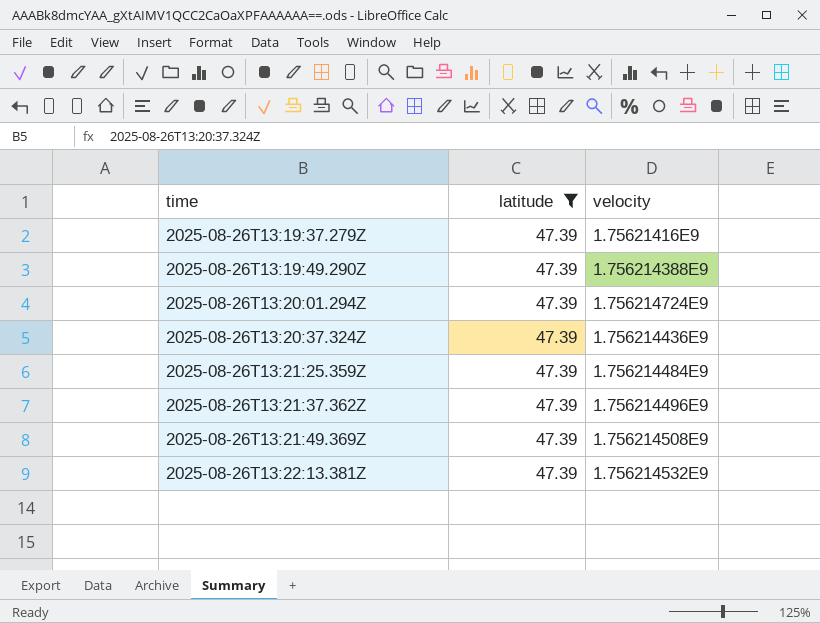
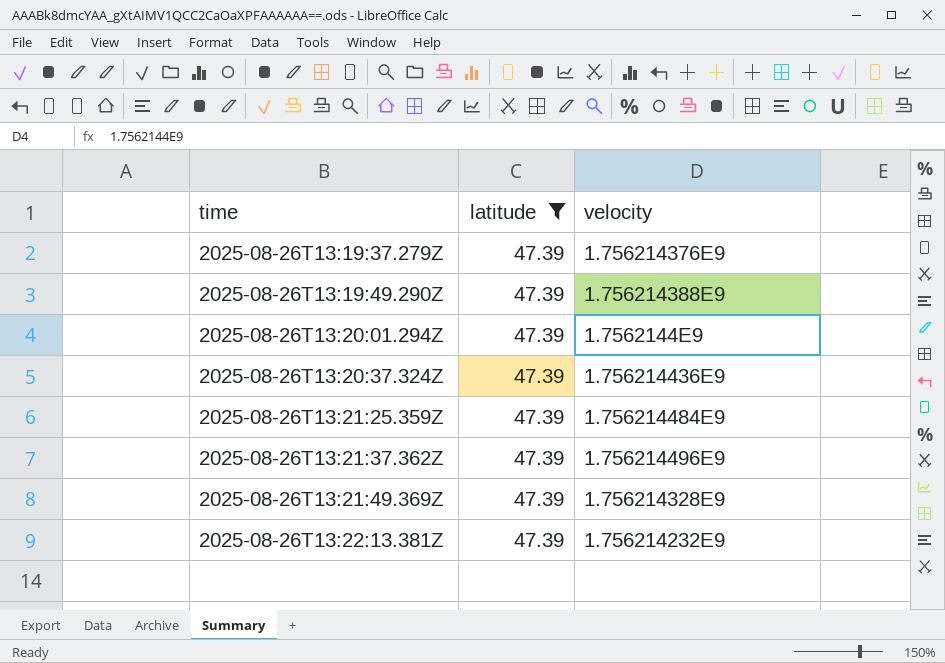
2025-08-26T13:19:37.279Z | velocity: 1.75621416E9 -> 1.756214376E9
2025-08-26T13:20:01.294Z | velocity: 1.756214724E9 -> 1.7562144E9
2025-08-26T13:21:49.369Z | velocity: 1.756214508E9 -> 1.756214328E9
2025-08-26T13:22:13.381Z | velocity: 1.756214532E9 -> 1.756214232E9

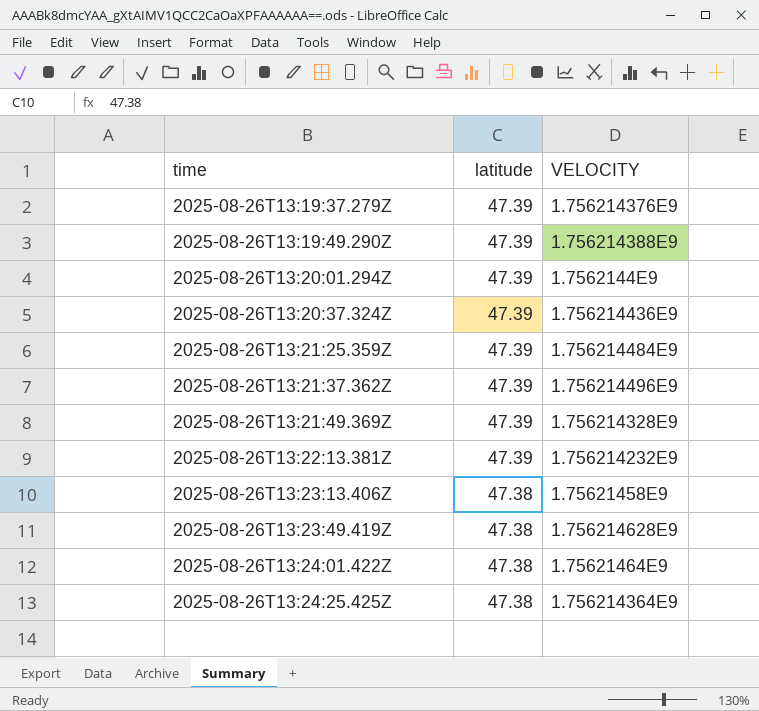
filter: latitude = 47.39 -> none
column name: velocity -> VELOCITY

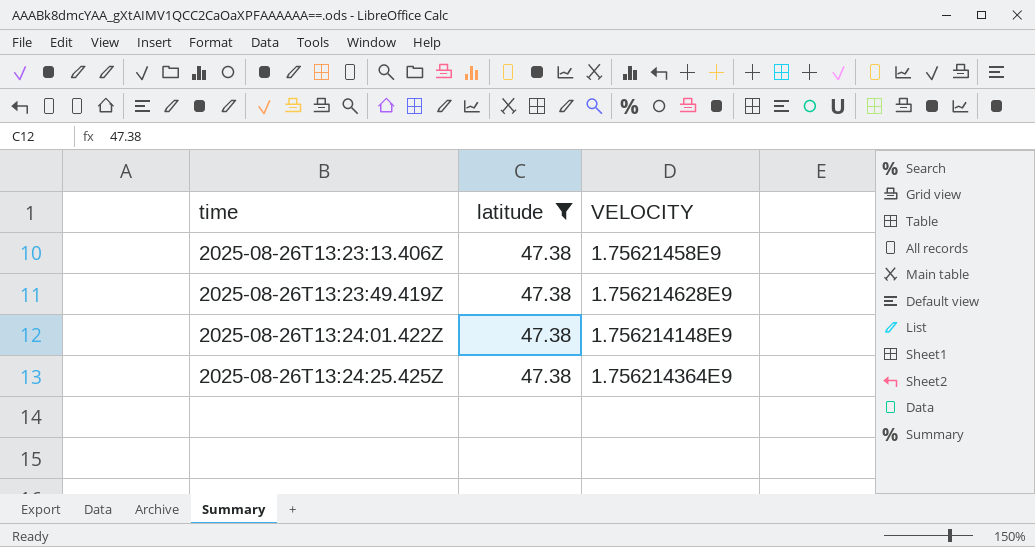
filter: none -> latitude = 47.38
2025-08-26T13:24:01.422Z | VELOCITY: 1.75621464E9 -> 1.756214148E9

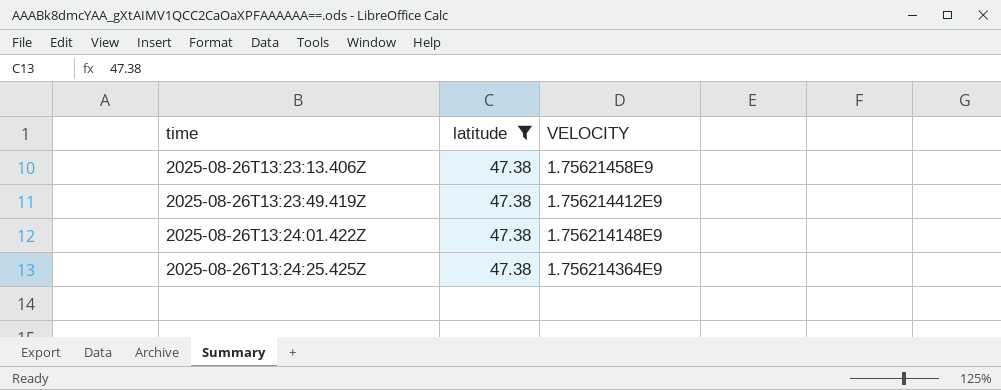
2025-08-26T13:23:49.419Z | VELOCITY: 1.756214628E9 -> 1.756214412E9

